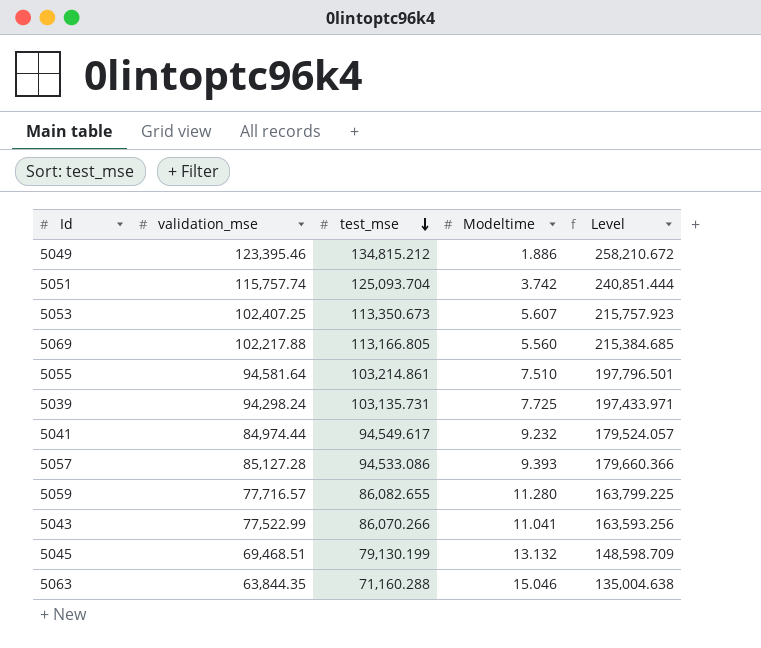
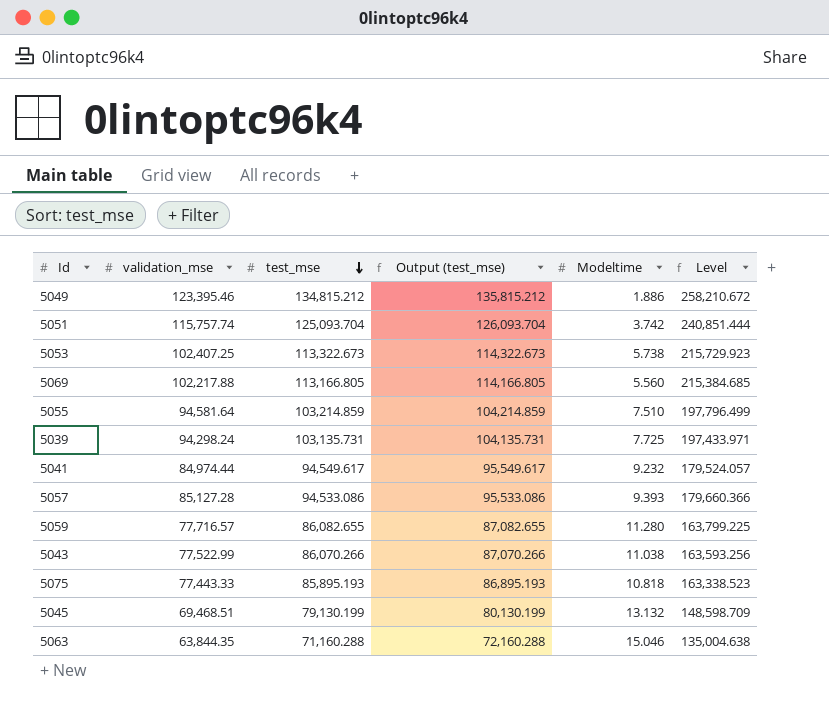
column Output (test_mse) | formula: none -> [test_mse] + 1000
5053 | test_mse: 113,350.673 -> 113,322.673
5053 | Modeltime: 5.607 -> 5.738
5053 | Level: 215,757.923 -> 215,729.923
5055 | test_mse: 103,214.861 -> 103,214.859
5055 | Level: 197,796.501 -> 197,796.499
5043 | Modeltime: 11.041 -> 11.038
row 5075: none -> 77,443.33 | 85,895.193 | 86,895.193 | 10.818 | 163,338.523

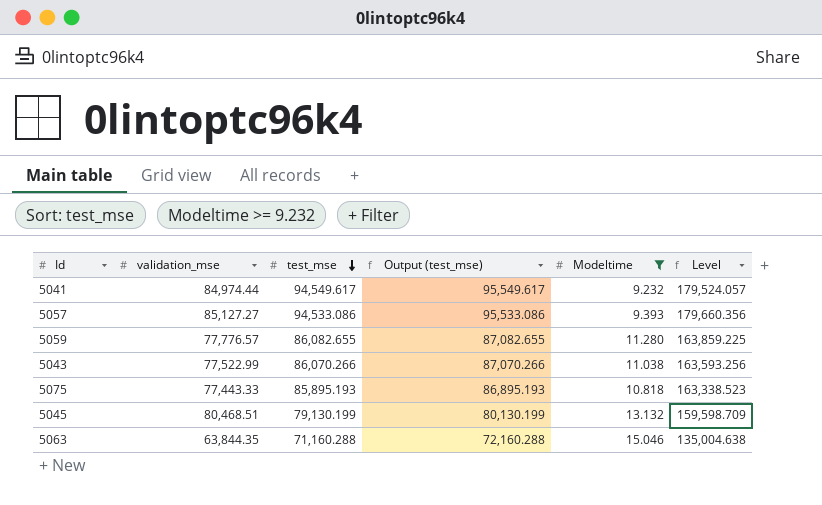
filter: none -> Modeltime >= 9.232
5057 | validation_mse: 85,127.28 -> 85,127.27
5057 | Level: 179,660.366 -> 179,660.356
5059 | validation_mse: 77,716.57 -> 77,776.57
5059 | Level: 163,799.225 -> 163,859.225
5045 | validation_mse: 69,468.51 -> 80,468.51
5045 | Level: 148,598.709 -> 159,598.709

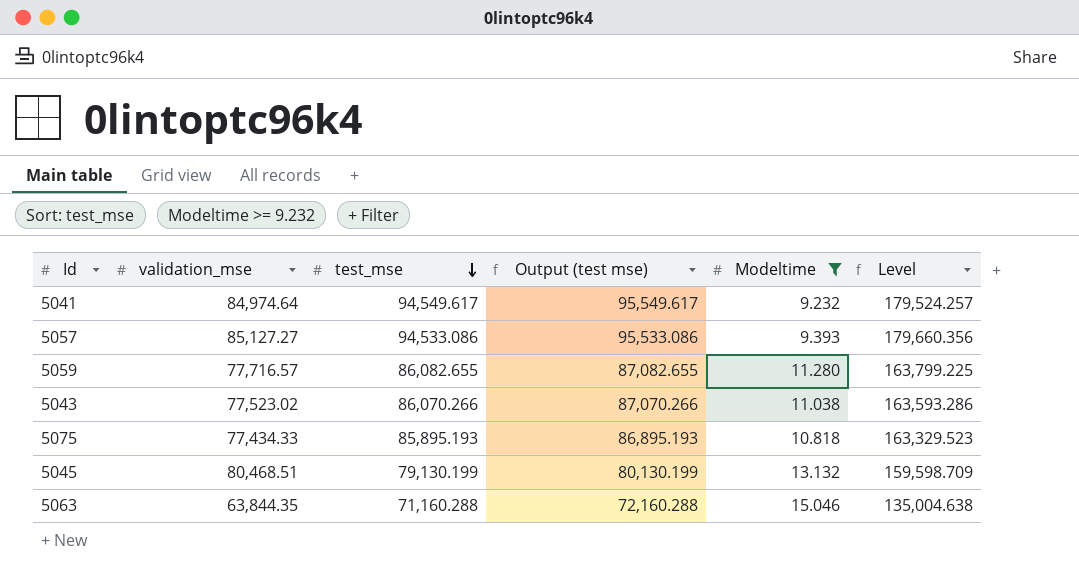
column name: Output (test_mse) -> Output (test mse)
5041 | validation_mse: 84,974.44 -> 84,974.64
5041 | Level: 179,524.057 -> 179,524.257
5059 | validation_mse: 77,776.57 -> 77,716.57
5059 | Level: 163,859.225 -> 163,799.225
5043 | validation_mse: 77,522.99 -> 77,523.02
5043 | Level: 163,593.256 -> 163,593.286
5075 | validation_mse: 77,443.33 -> 77,434.33
5075 | Level: 163,338.523 -> 163,329.523

